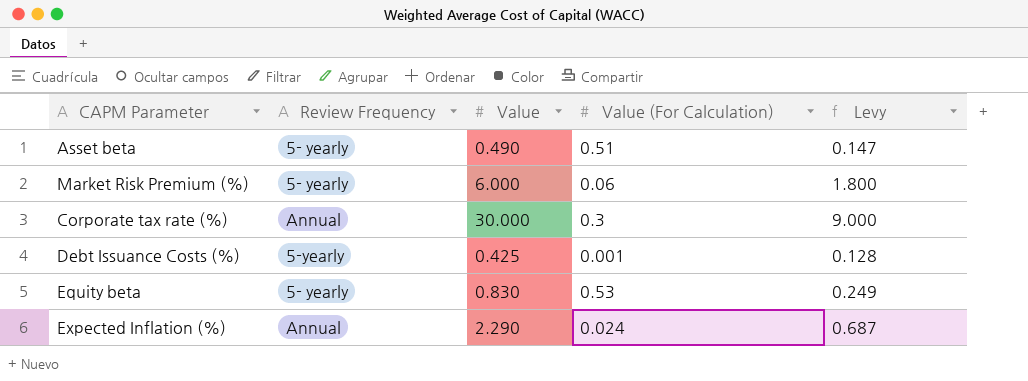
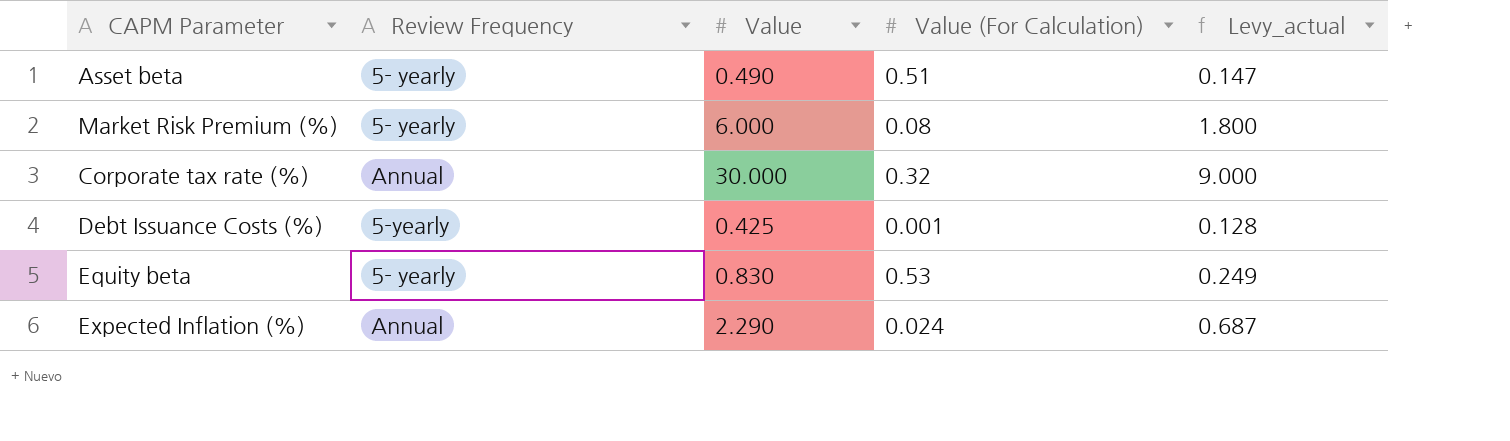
column name: Levy -> Levy_actual
Market Risk Premium (%) | Value (For Calculation): 0.06 -> 0.08
Corporate tax rate (%) | Value (For Calculation): 0.3 -> 0.32

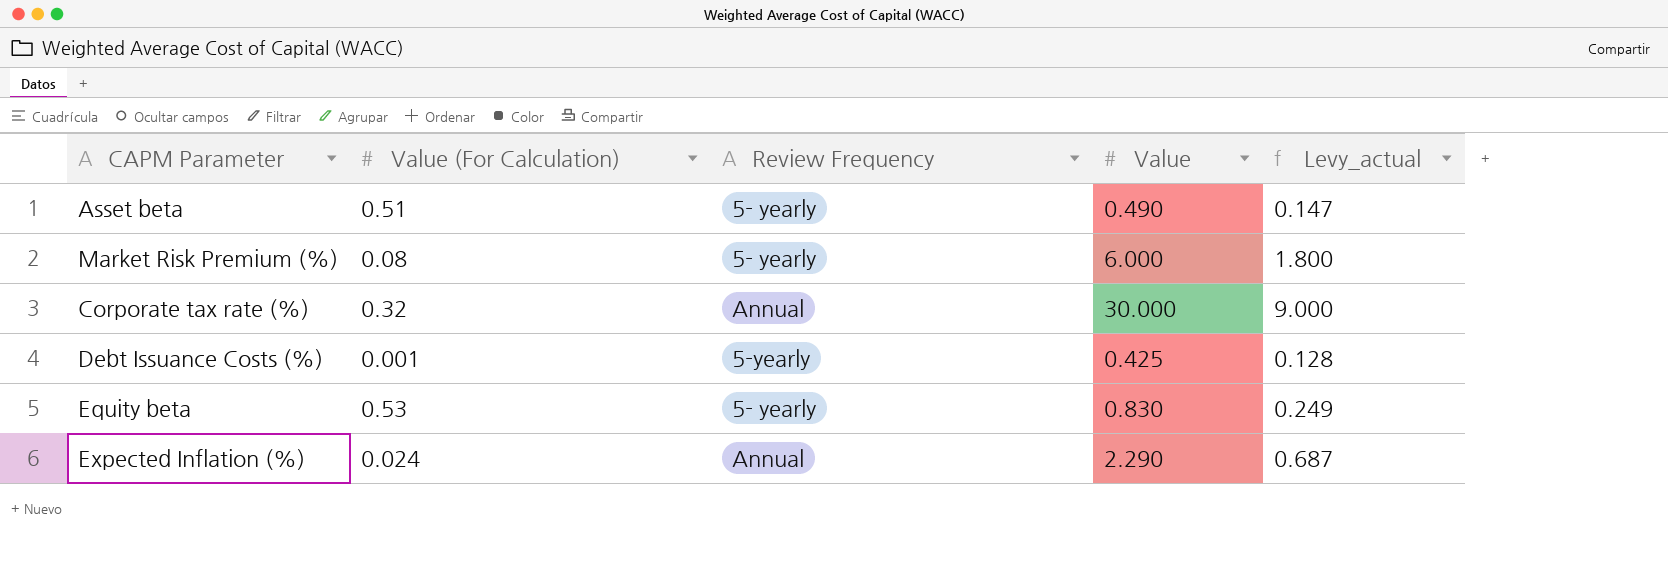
column Value (For Calculation) | position: 4 -> 2

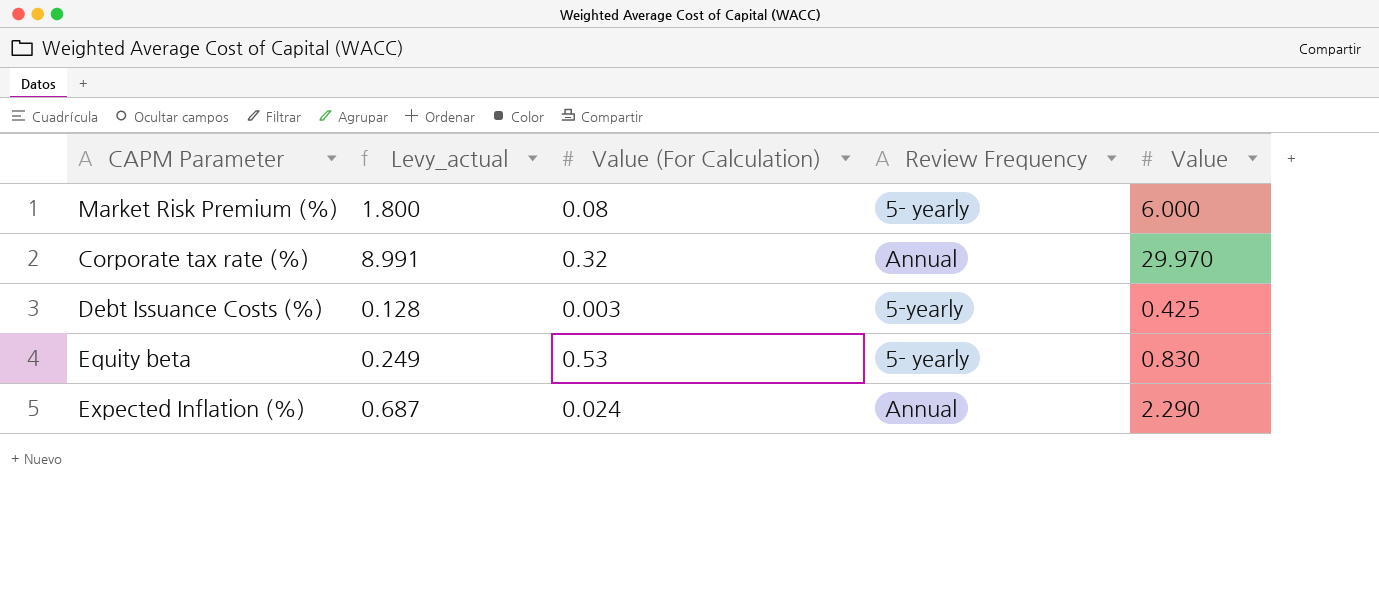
column Levy_actual | position: 5 -> 2
row Asset beta: 0.51 | 5- yearly | 0.490 | 0.147 -> none
Corporate tax rate (%) | Levy_actual: 9.000 -> 8.991
Corporate tax rate (%) | Value: 30.000 -> 29.970
Debt Issuance Costs (%) | Value (For Calculation): 0.001 -> 0.003

